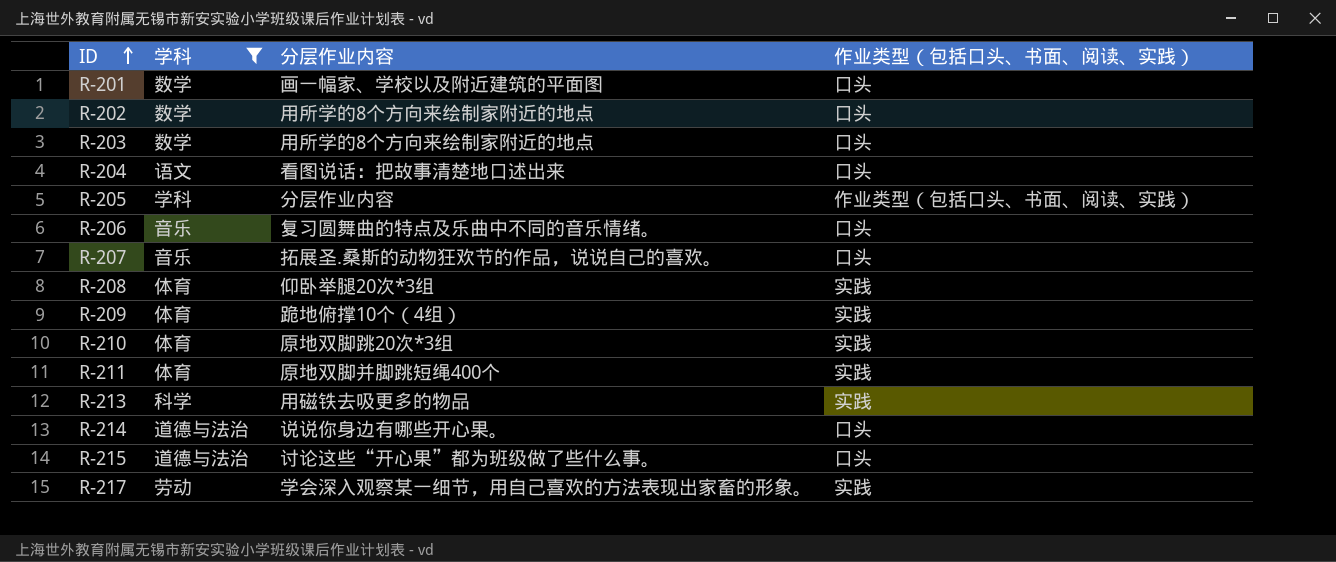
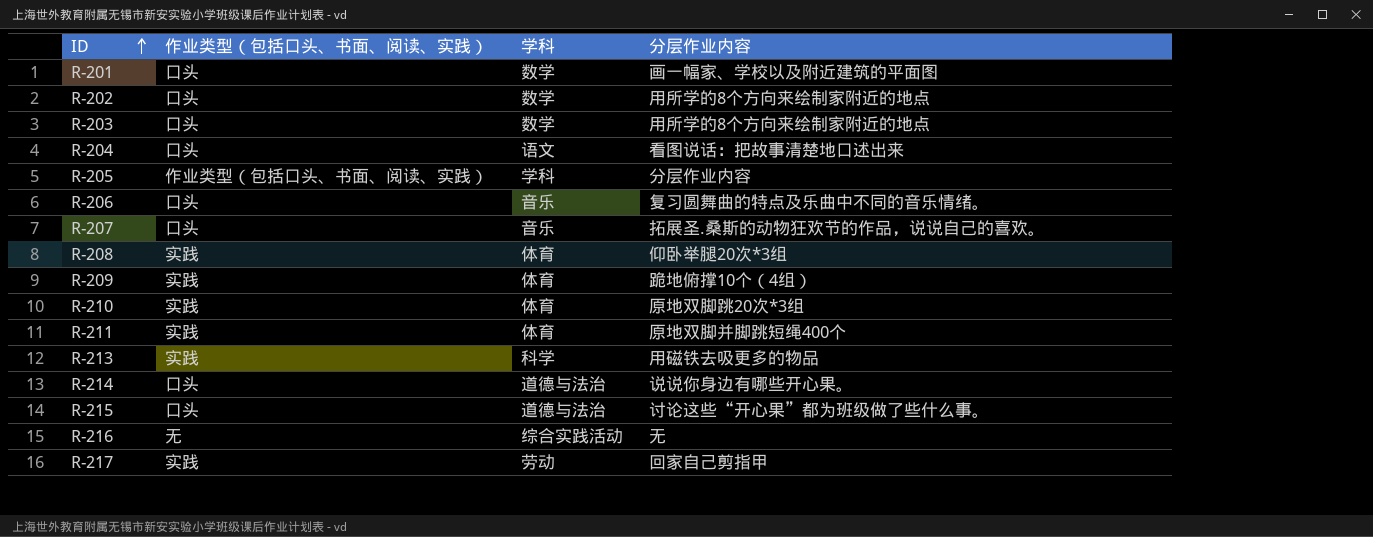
filter: 学科 != 综合实践活动 -> none
column 作业类型（包括口头、书面、阅读、实践） | position: 4 -> 2
R-217 | 分层作业内容: 学会深入观察某一细节，用自己喜欢的方法表现出家畜的形象。 -> 回家自己剪指甲

